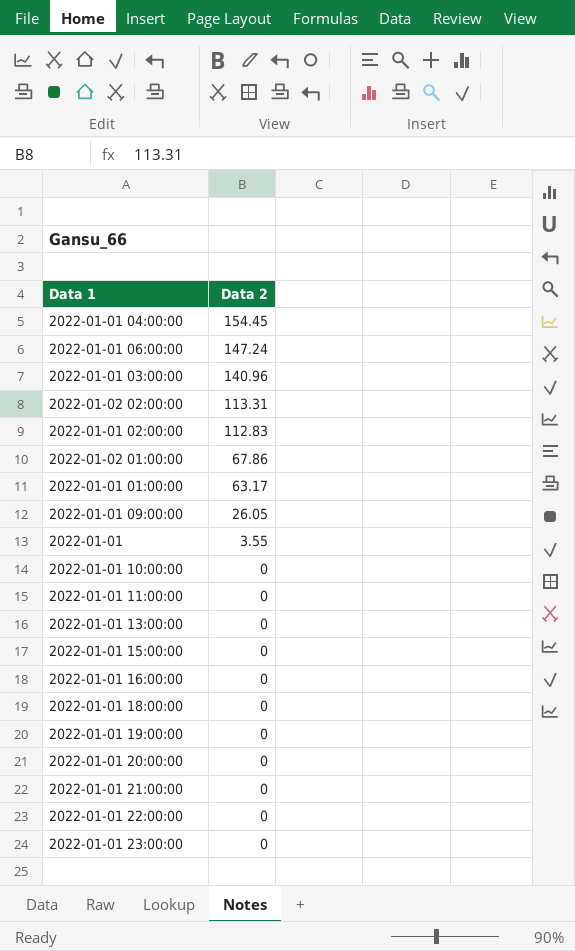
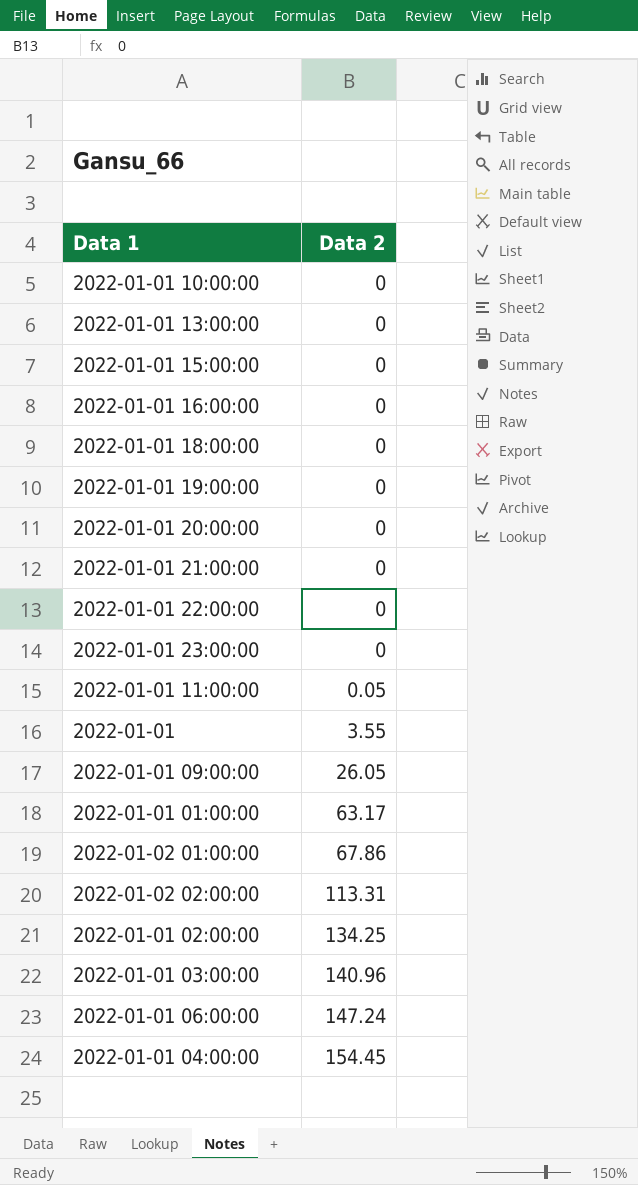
row order: Data 2 descending -> Data 2 ascending
2022-01-01 11:00:00 | Data 2: 0 -> 0.05
2022-01-01 02:00:00 | Data 2: 112.83 -> 134.25

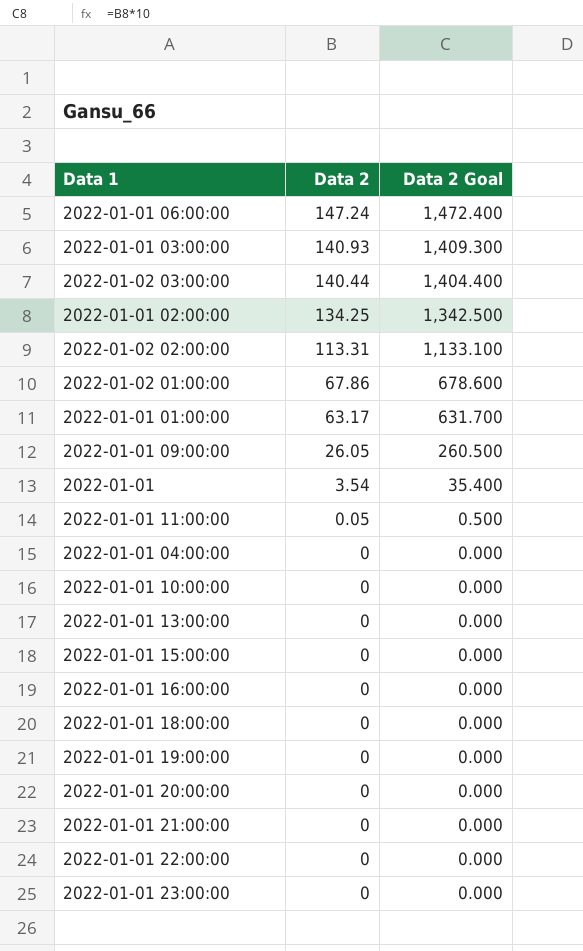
row order: Data 2 ascending -> Data 2 descending
column Data 2 Goal | formula: none -> [Data 2] * 10
2022-01-01 03:00:00 | Data 2: 140.96 -> 140.93
row 2022-01-02 03:00:00: none -> 140.44 | 1,404.400
2022-01-01 | Data 2: 3.55 -> 3.54
2022-01-01 04:00:00 | Data 2: 154.45 -> 0

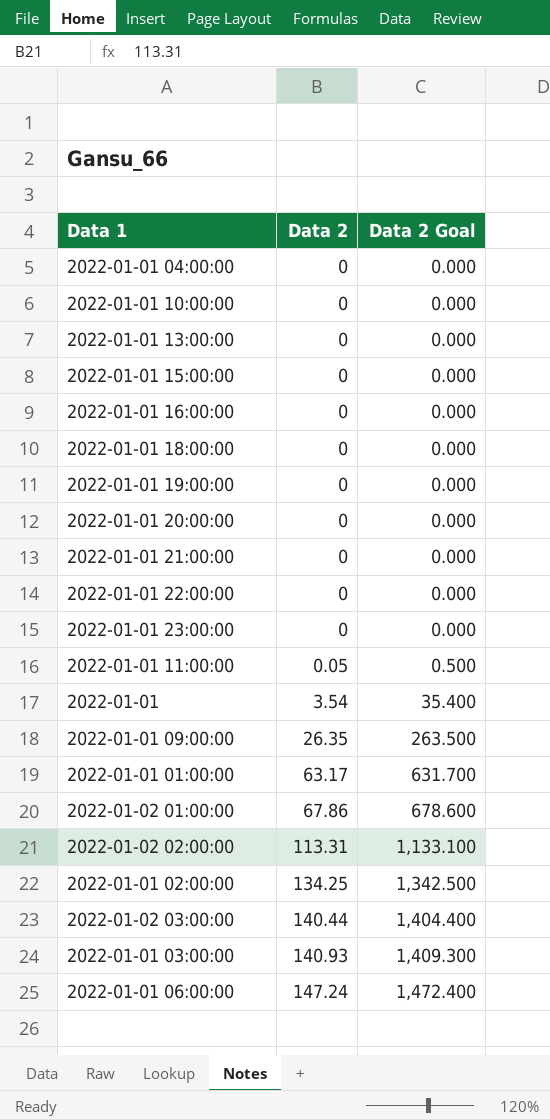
row order: Data 2 descending -> Data 2 ascending
2022-01-01 09:00:00 | Data 2: 26.05 -> 26.35
2022-01-01 09:00:00 | Data 2 Goal: 260.500 -> 263.500

